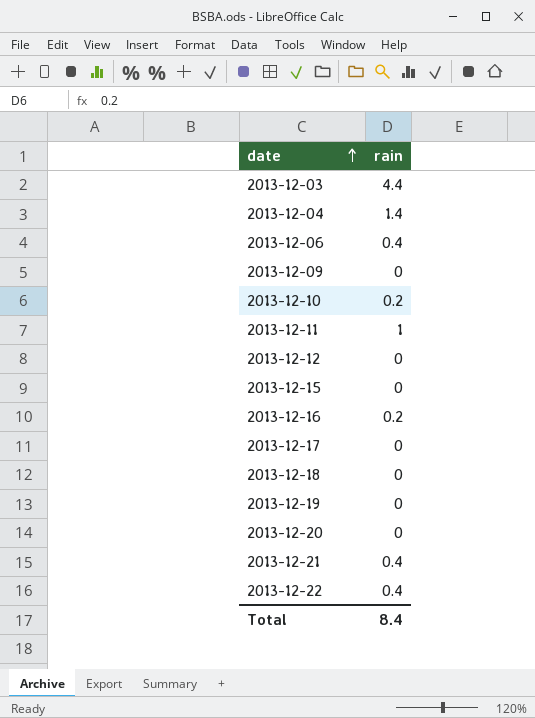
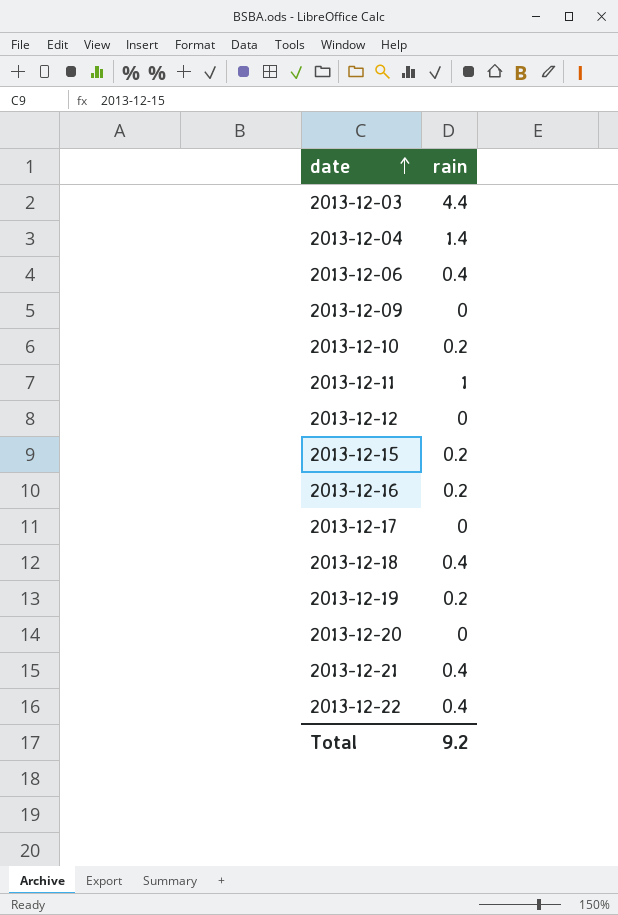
2013-12-15 | rain: 0 -> 0.2
2013-12-18 | rain: 0 -> 0.4
2013-12-19 | rain: 0 -> 0.2
Total | rain: 8.4 -> 9.2

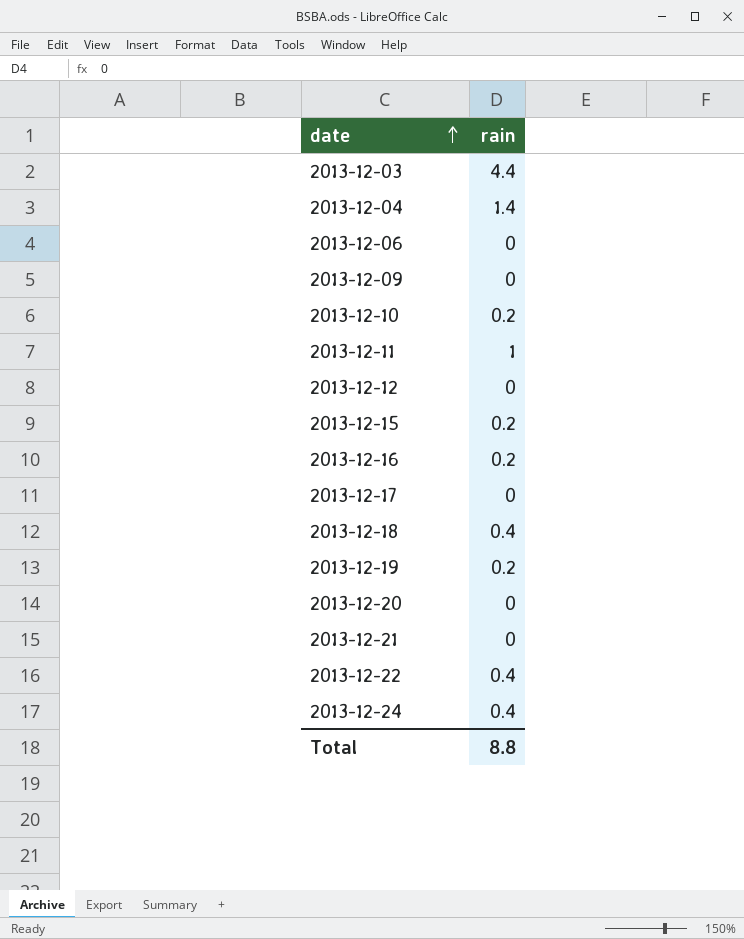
2013-12-06 | rain: 0.4 -> 0
2013-12-21 | rain: 0.4 -> 0
row 2013-12-24: none -> 0.4
Total | rain: 9.2 -> 8.8

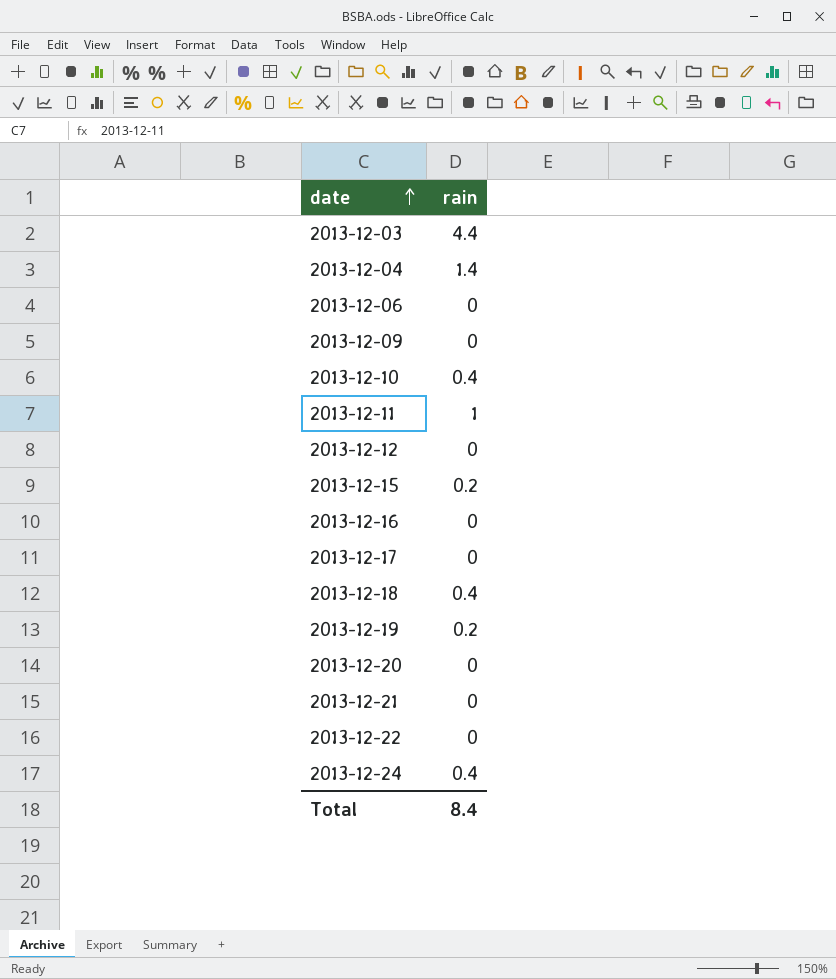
2013-12-10 | rain: 0.2 -> 0.4
2013-12-16 | rain: 0.2 -> 0
2013-12-22 | rain: 0.4 -> 0
Total | rain: 8.8 -> 8.4

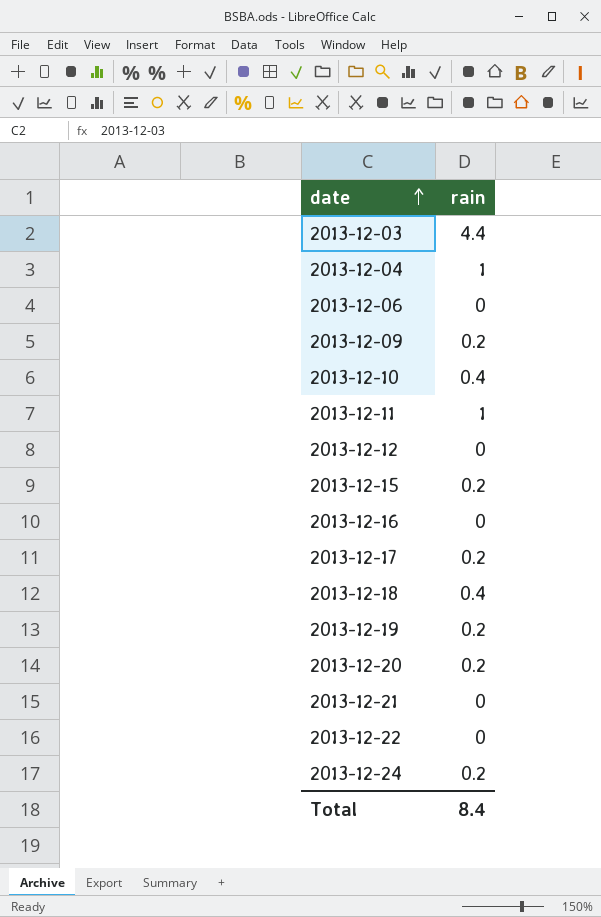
2013-12-04 | rain: 1.4 -> 1
2013-12-09 | rain: 0 -> 0.2
2013-12-17 | rain: 0 -> 0.2
2013-12-20 | rain: 0 -> 0.2
2013-12-24 | rain: 0.4 -> 0.2

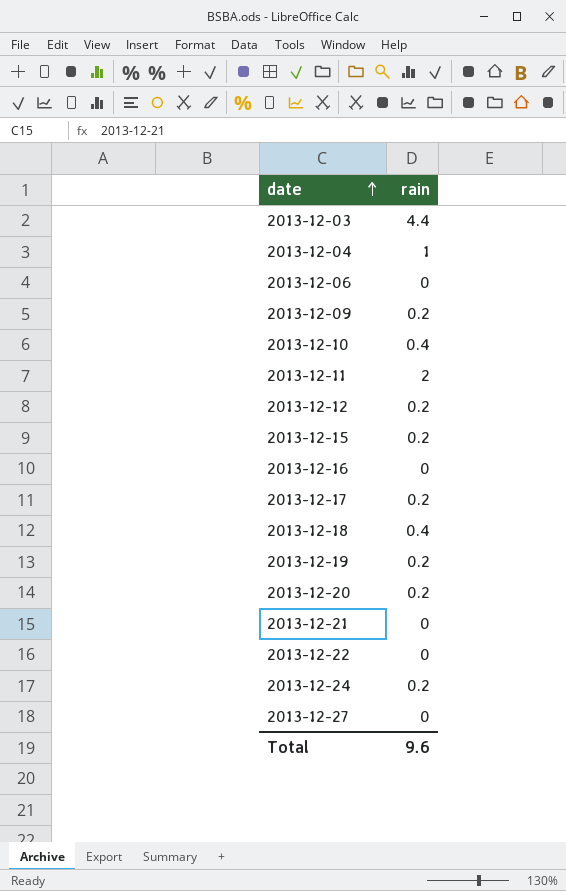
2013-12-11 | rain: 1 -> 2
2013-12-12 | rain: 0 -> 0.2
row 2013-12-27: none -> 0
Total | rain: 8.4 -> 9.6

